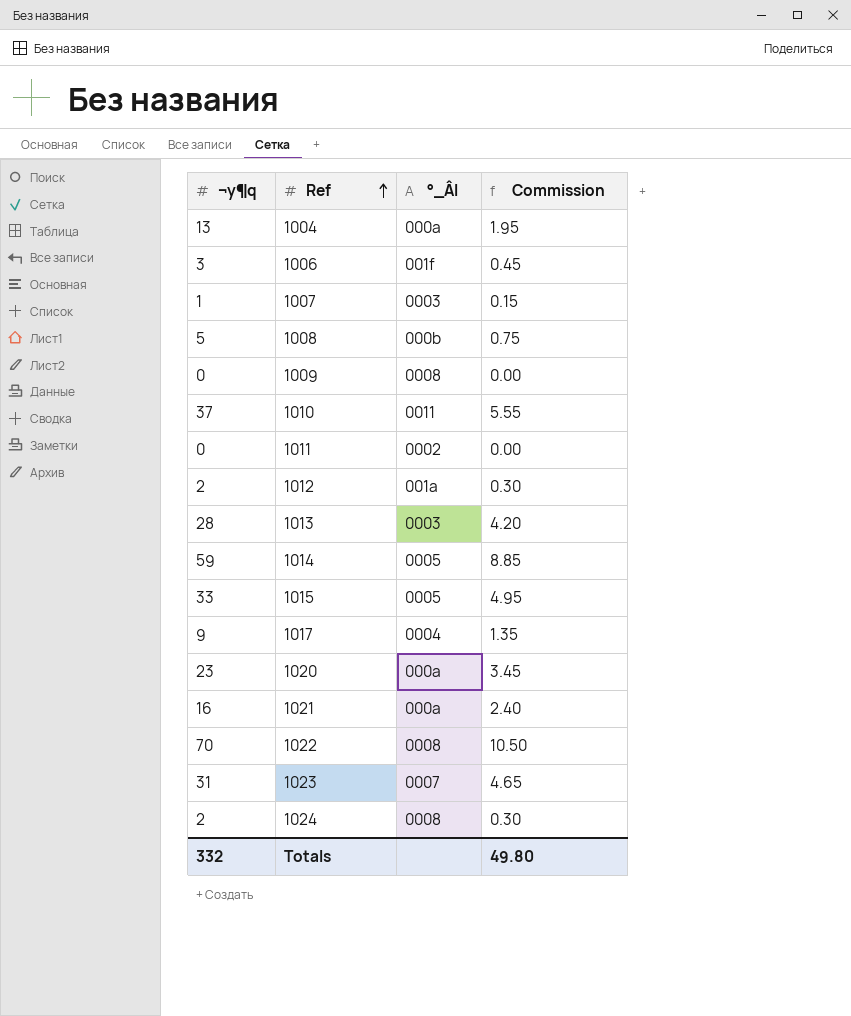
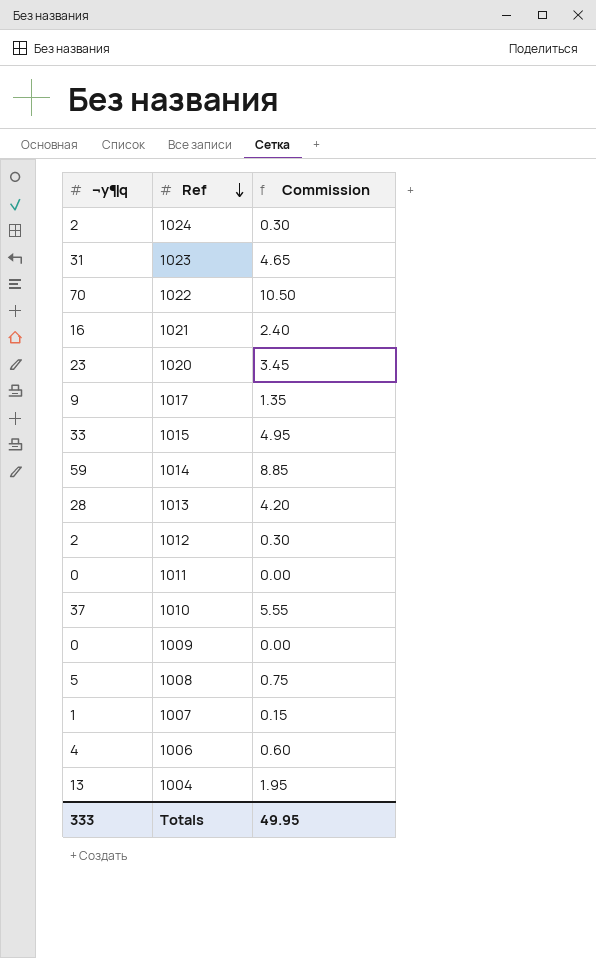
row order: Ref ascending -> Ref descending
column °_ÂI | position: 3 -> none
1006 | ¬y¶q: 3 -> 4
1006 | Commission: 0.45 -> 0.60
Totals | ¬y¶q: 332 -> 333
Totals | Commission: 49.80 -> 49.95

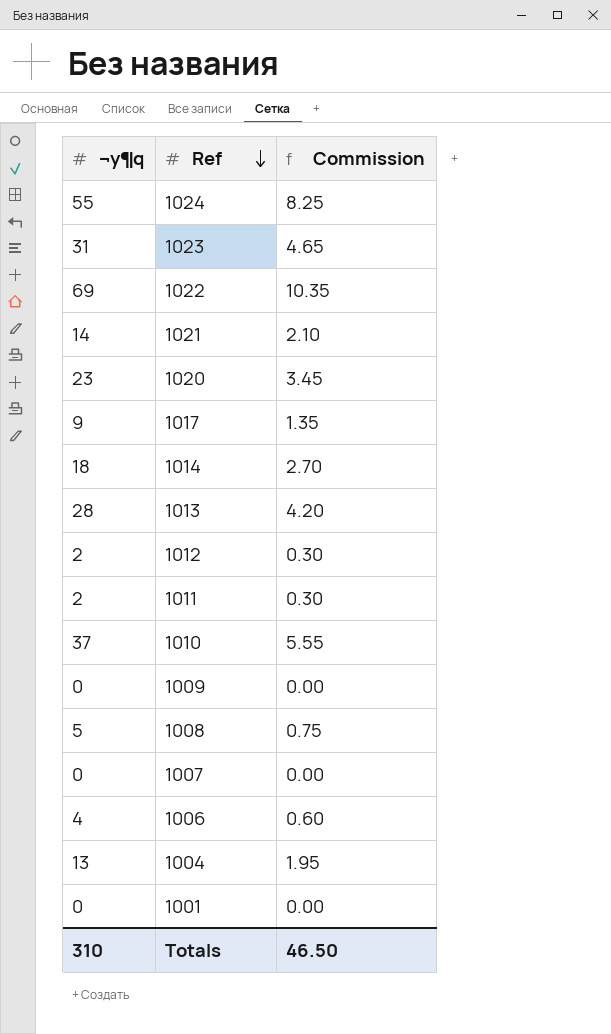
row 1015: 33 | 4.95 -> none
1024 | ¬y¶q: 2 -> 55
1024 | Commission: 0.30 -> 8.25
1022 | ¬y¶q: 70 -> 69
1022 | Commission: 10.50 -> 10.35
1021 | ¬y¶q: 16 -> 14
1021 | Commission: 2.40 -> 2.10
1014 | ¬y¶q: 59 -> 18
1014 | Commission: 8.85 -> 2.70
1011 | ¬y¶q: 0 -> 2
1011 | Commission: 0.00 -> 0.30
1007 | ¬y¶q: 1 -> 0
1007 | Commission: 0.15 -> 0.00
row 1001: none -> 0 | 0.00
Totals | ¬y¶q: 333 -> 310
Totals | Commission: 49.95 -> 46.50

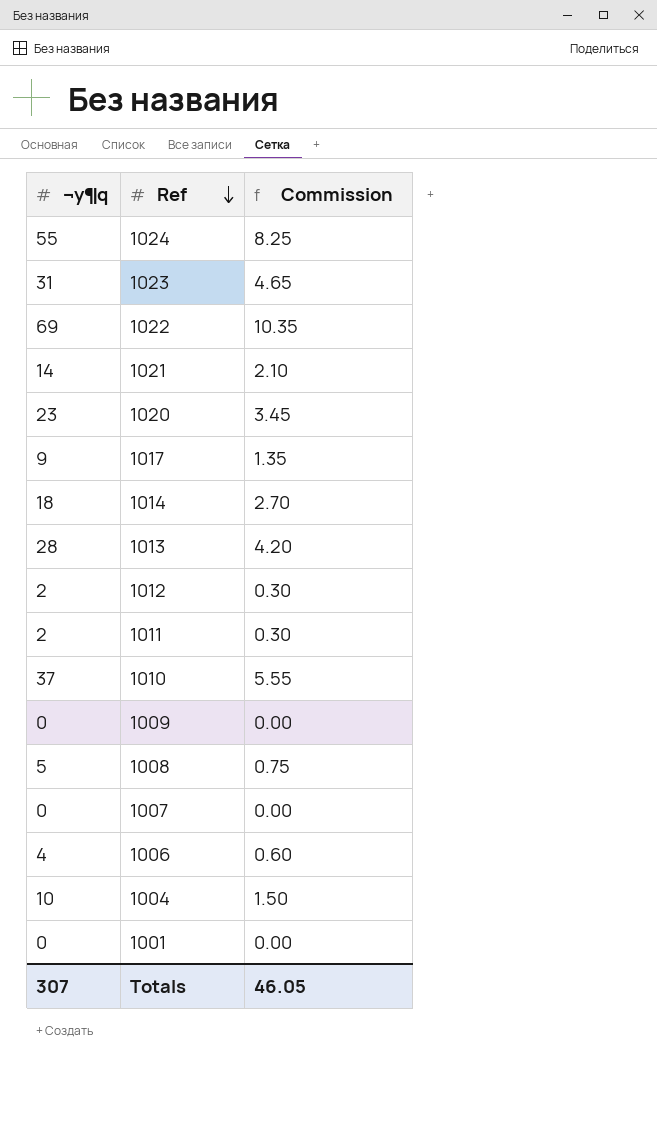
1004 | ¬y¶q: 13 -> 10
1004 | Commission: 1.95 -> 1.50
Totals | ¬y¶q: 310 -> 307
Totals | Commission: 46.50 -> 46.05

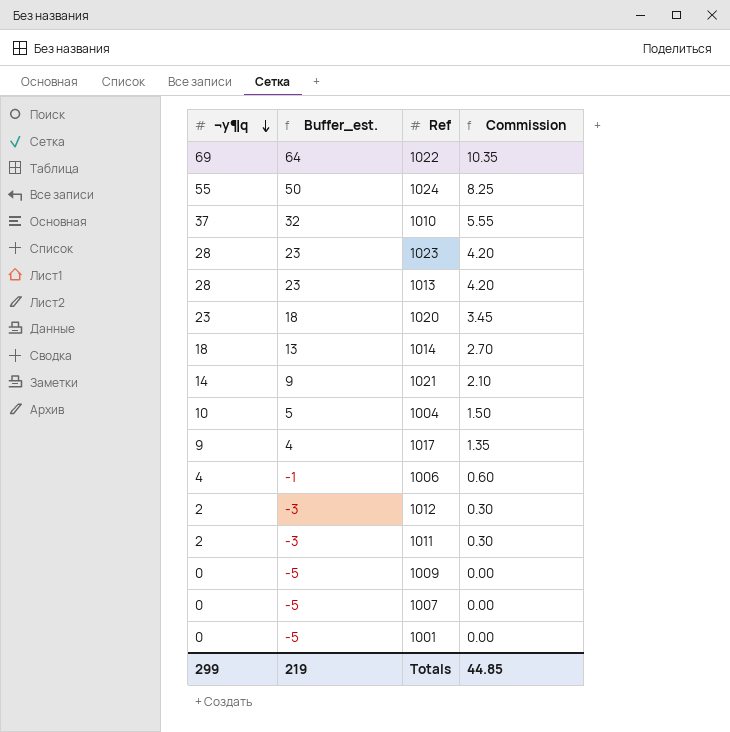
row order: Ref descending -> ¬y¶q descending
column Buffer_est. | formula: none -> [¬y¶q] - 5
row 1008: 5 | 0.75 -> none
1023 | ¬y¶q: 31 -> 28
1023 | Commission: 4.65 -> 4.20
Totals | ¬y¶q: 307 -> 299
Totals | Commission: 46.05 -> 44.85

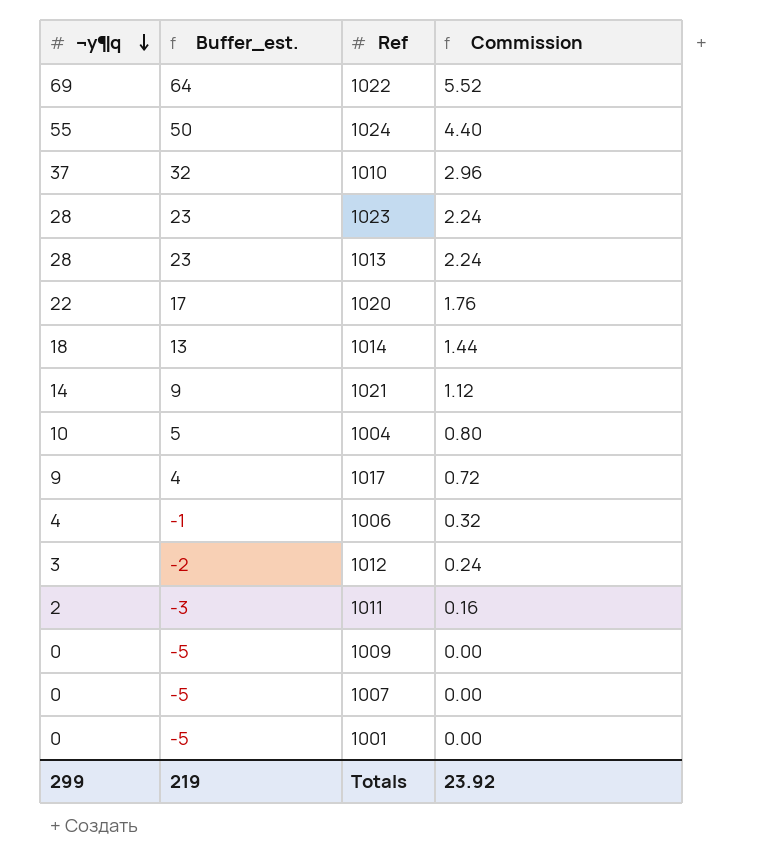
column Commission | formula: [¬y¶q] * 0.15 -> [¬y¶q] * 0.08
1020 | ¬y¶q: 23 -> 22
1020 | Buffer_est.: 18 -> 17
1012 | ¬y¶q: 2 -> 3
1012 | Buffer_est.: -3 -> -2
Totals | Commission: 44.85 -> 23.92

